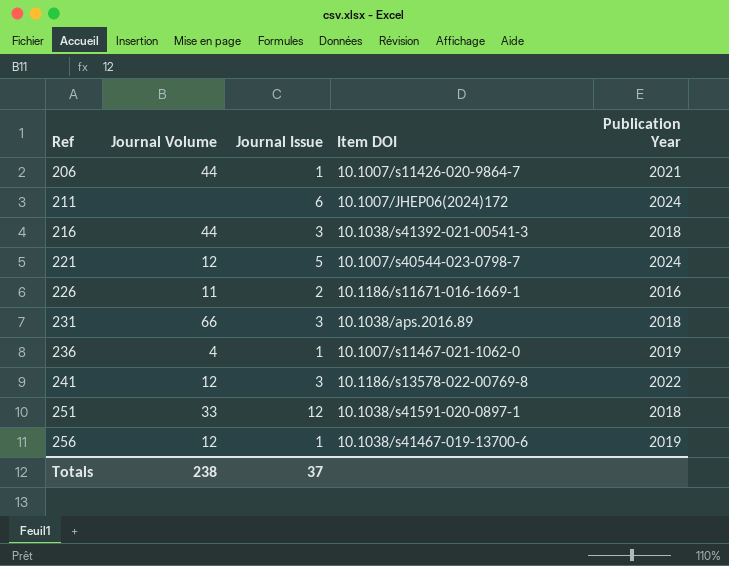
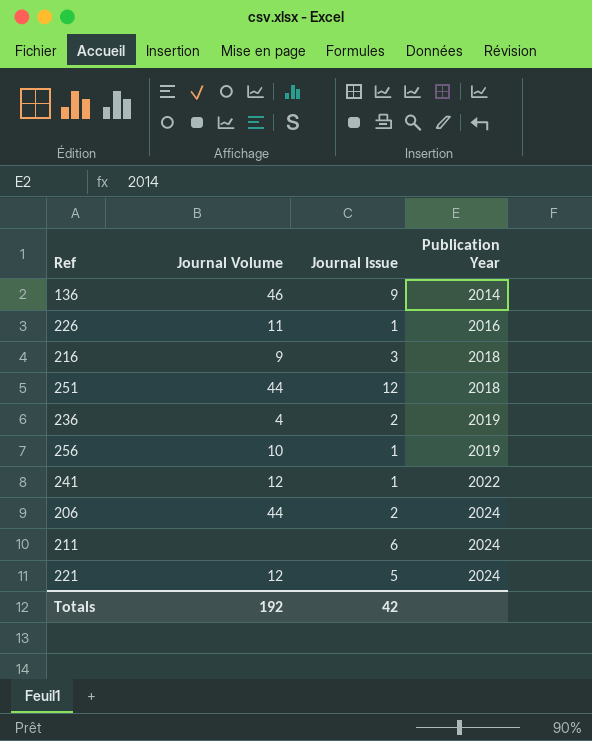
row order: Ref ascending -> Publication Year ascending
column Item DOI | position: 4 -> none
row 231: 66 | 3 | 10.1038/aps.2016.89 | 2018 -> none
row 136: none -> 46 | 9 | 2014
226 | Journal Issue: 2 -> 1
216 | Journal Volume: 44 -> 9
251 | Journal Volume: 33 -> 44
236 | Journal Issue: 1 -> 2
256 | Journal Volume: 12 -> 10
241 | Journal Issue: 3 -> 1
206 | Journal Issue: 1 -> 2
206 | Publication Year: 2021 -> 2024
Totals | Journal Volume: 238 -> 192
Totals | Journal Issue: 37 -> 42

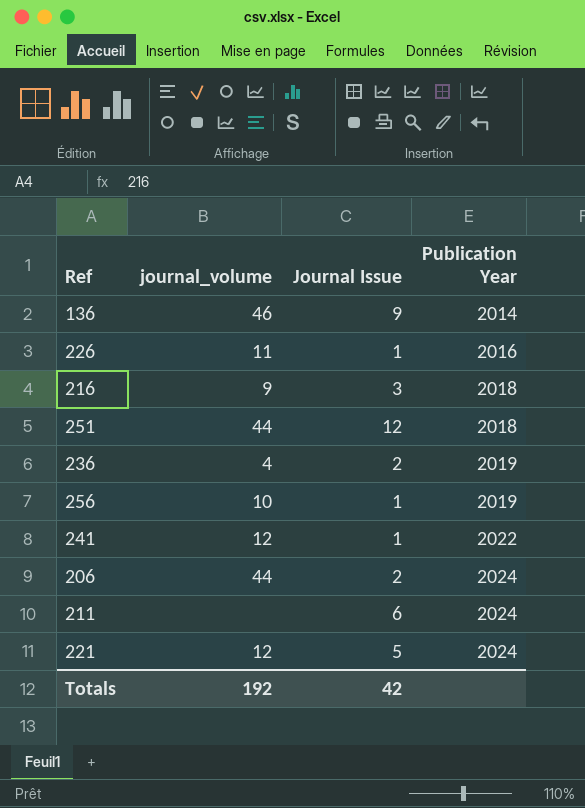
column name: Journal Volume -> journal_volume

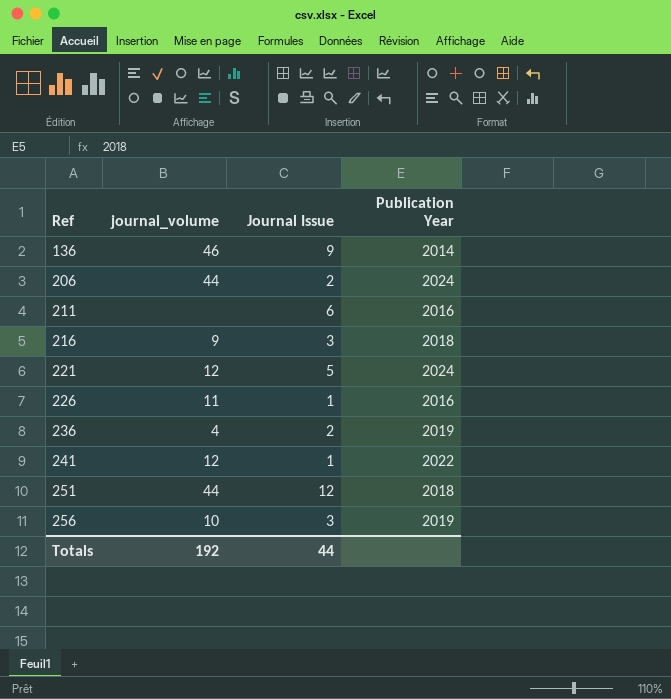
row order: Publication Year ascending -> Ref ascending
211 | Publication Year: 2024 -> 2016
256 | Journal Issue: 1 -> 3
Totals | Journal Issue: 42 -> 44

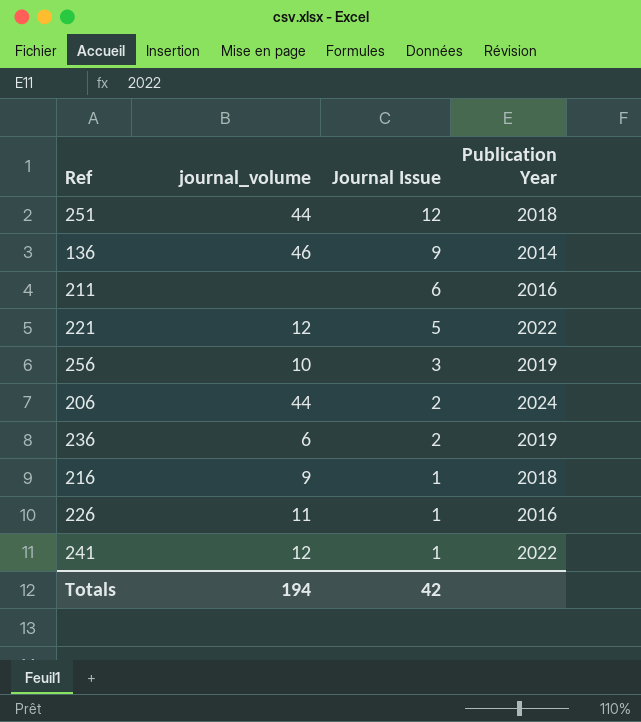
row order: Ref ascending -> Journal Issue descending
221 | Publication Year: 2024 -> 2022
236 | journal_volume: 4 -> 6
216 | Journal Issue: 3 -> 1
Totals | journal_volume: 192 -> 194
Totals | Journal Issue: 44 -> 42

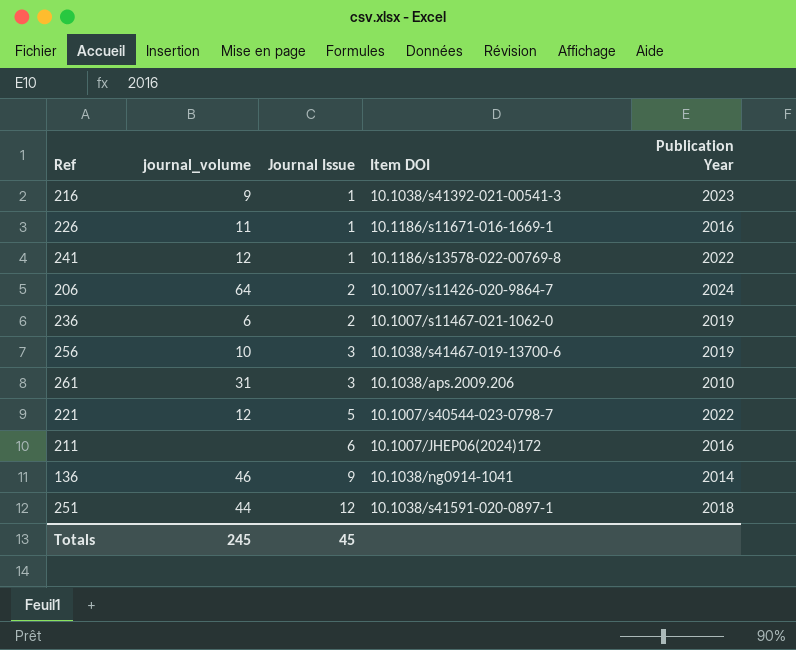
row order: Journal Issue descending -> Journal Issue ascending
column Item DOI | position: none -> 4
216 | Publication Year: 2018 -> 2023
206 | journal_volume: 44 -> 64
row 261: none -> 31 | 3 | 10.1038/aps.2009.206 | 2010
Totals | journal_volume: 194 -> 245
Totals | Journal Issue: 42 -> 45

